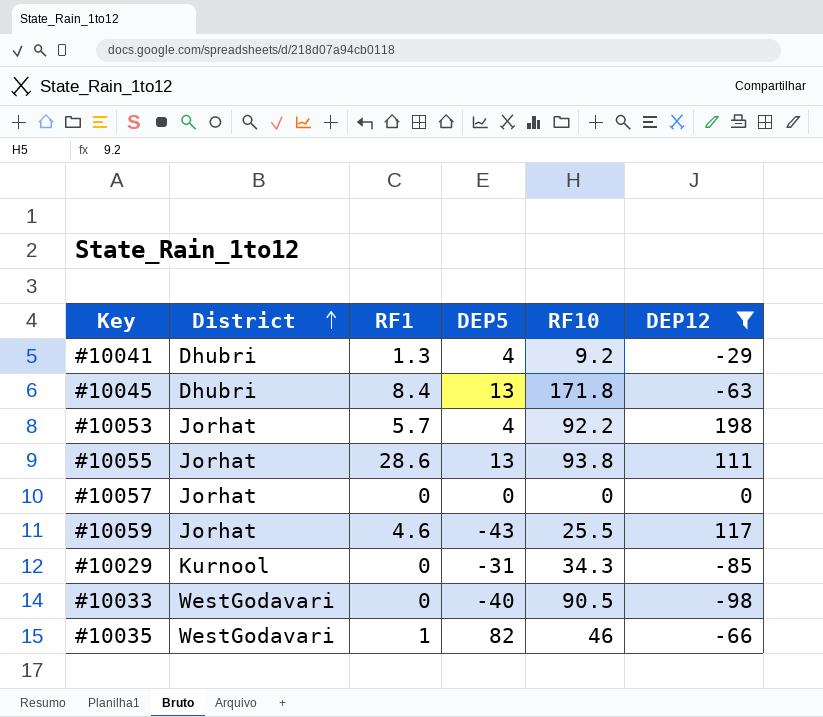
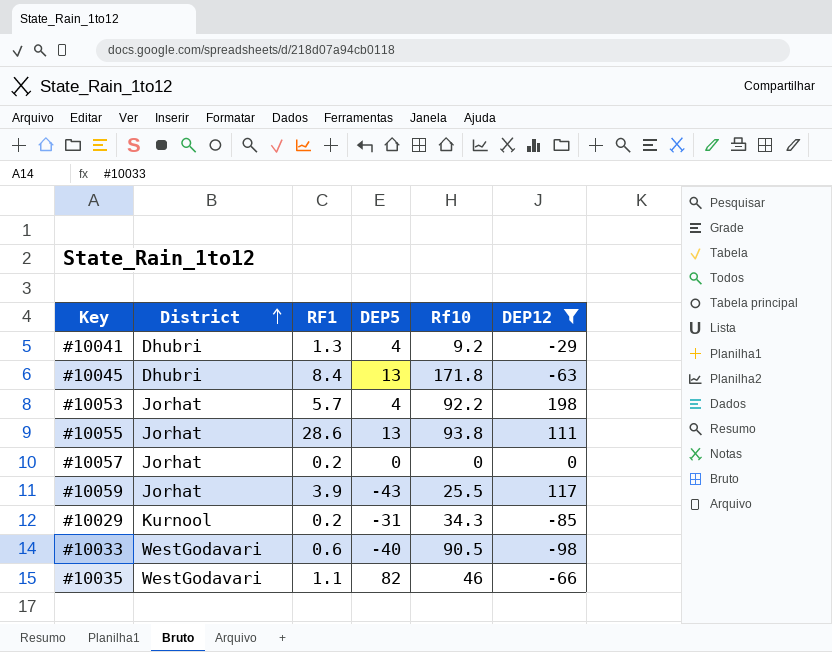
column name: RF10 -> Rf10
#10057 | RF1: 0 -> 0.2
#10059 | RF1: 4.6 -> 3.9
#10029 | RF1: 0 -> 0.2
#10033 | RF1: 0 -> 0.6
#10035 | RF1: 1 -> 1.1

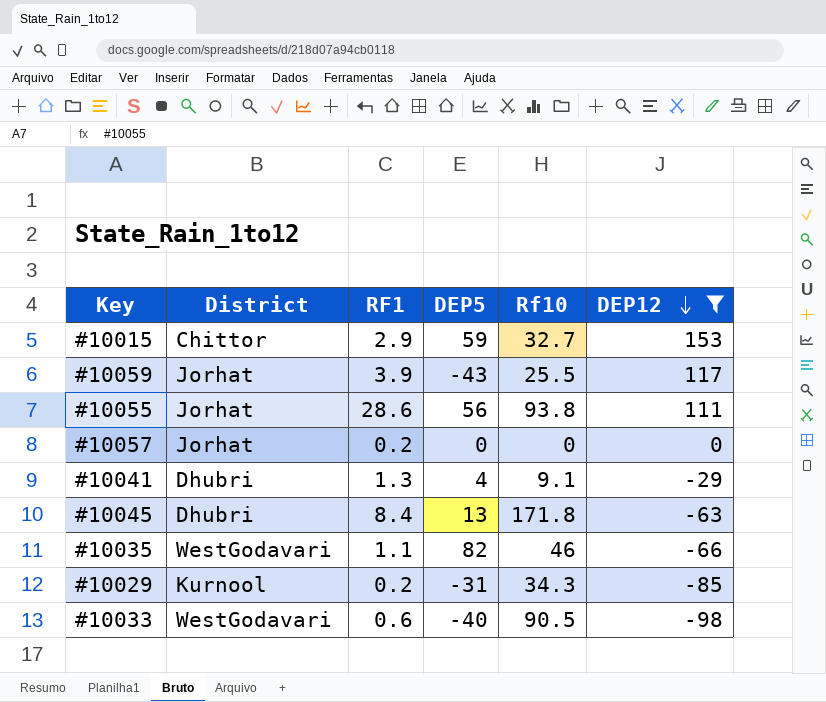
row order: District ascending -> DEP12 descending
row #10053: Jorhat | 5.7 | 4 | 92.2 | 198 -> none
row #10015: none -> Chittor | 2.9 | 59 | 32.7 | 153
#10055 | DEP5: 13 -> 56
#10041 | Rf10: 9.2 -> 9.1

